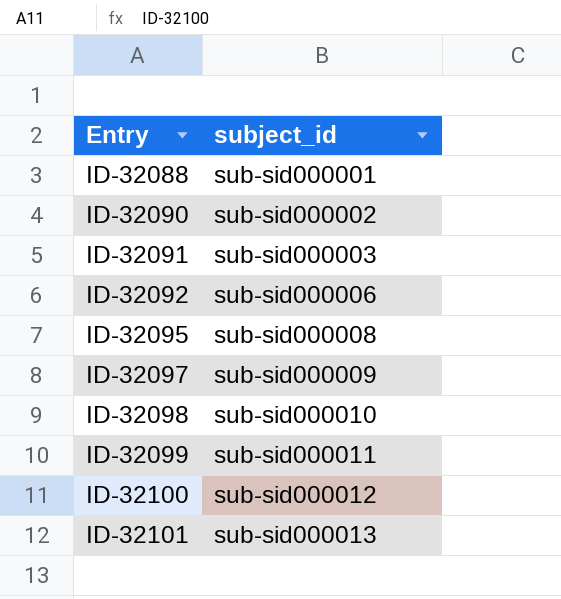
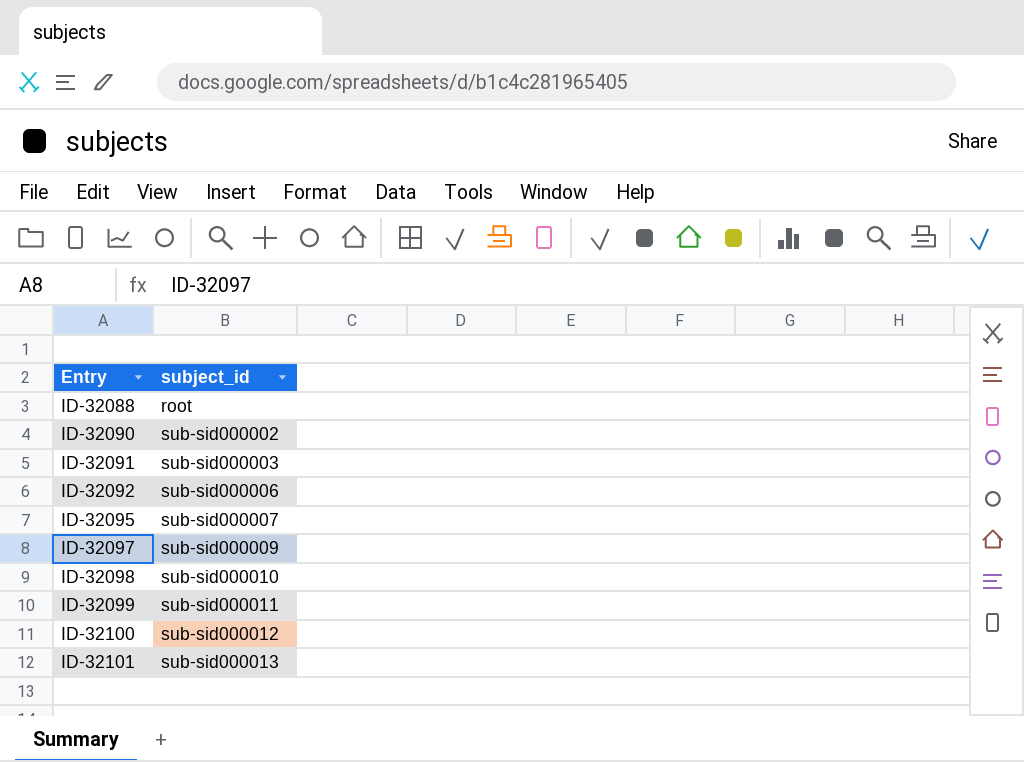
ID-32088 | subject_id: sub-sid000001 -> root
ID-32095 | subject_id: sub-sid000008 -> sub-sid000007

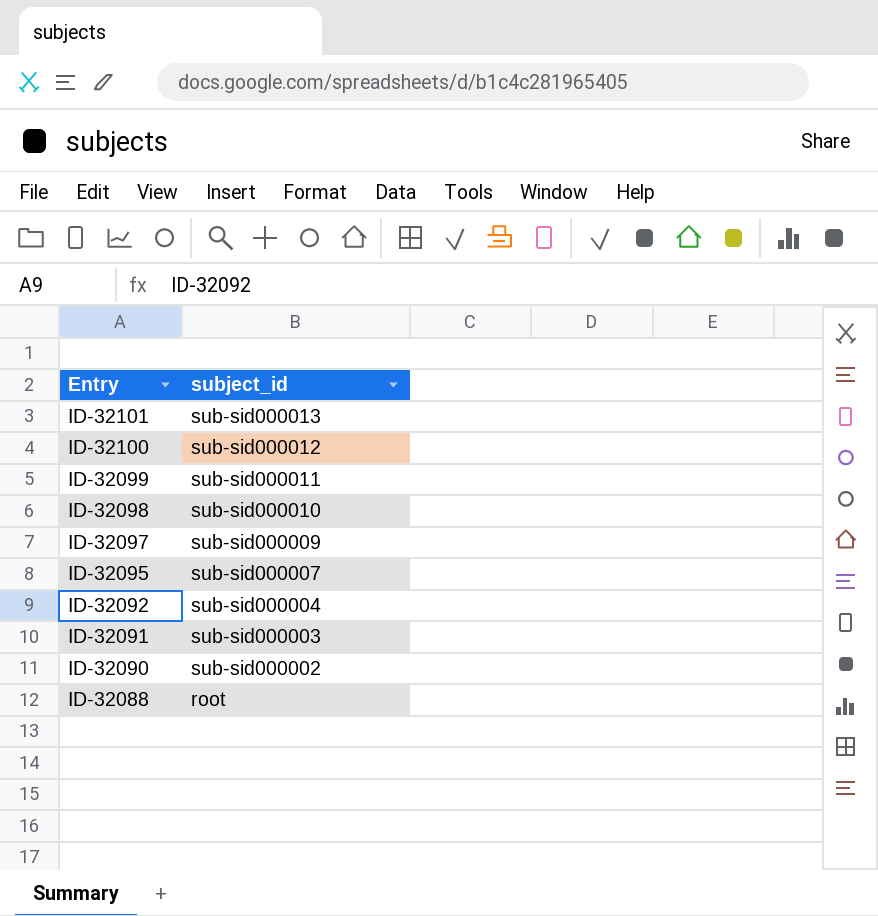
row order: Entry ascending -> Entry descending
ID-32092 | subject_id: sub-sid000006 -> sub-sid000004

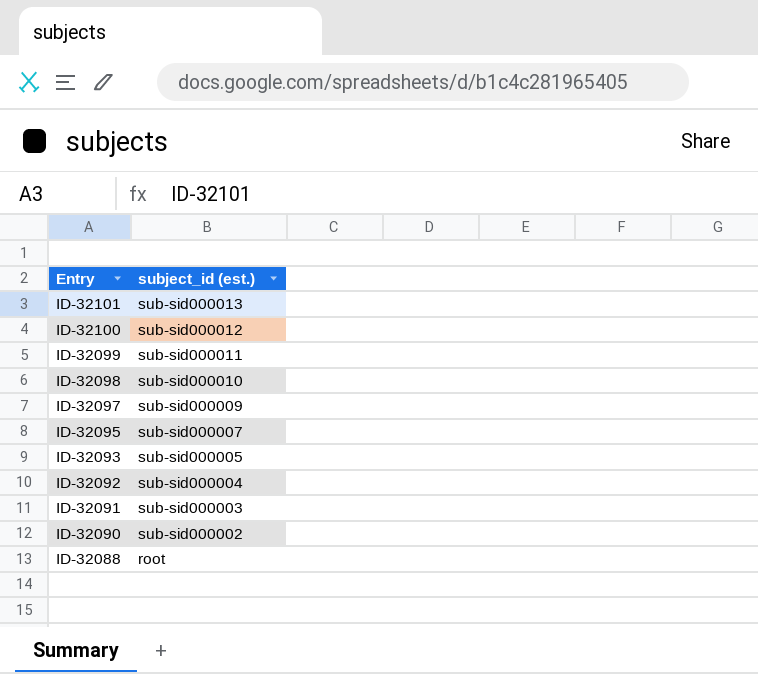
column name: subject_id -> subject_id (est.)
row ID-32093: none -> sub-sid000005

